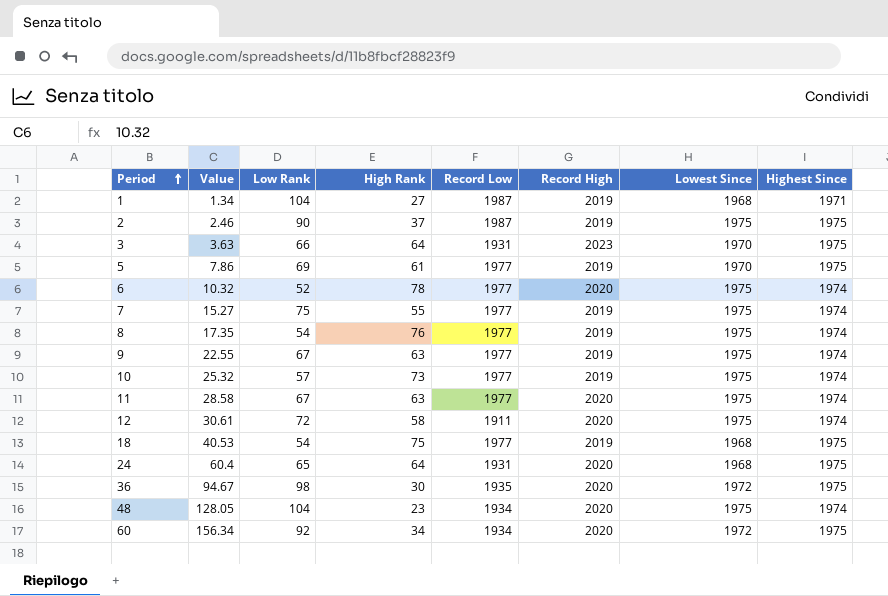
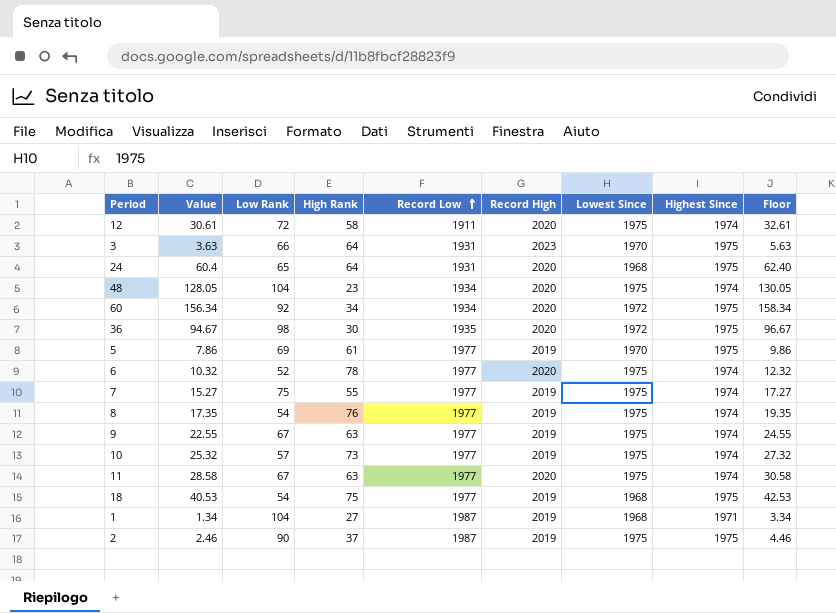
row order: Period ascending -> Record Low ascending
column Floor | formula: none -> [Value] + 2

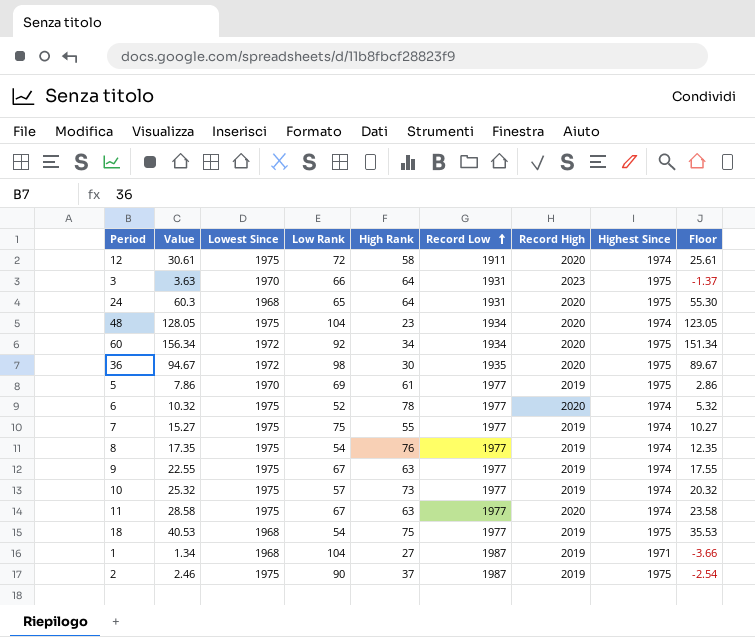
column Lowest Since | position: 7 -> 3
column Floor | formula: [Value] + 2 -> [Value] - 5
24 | Value: 60.4 -> 60.3

